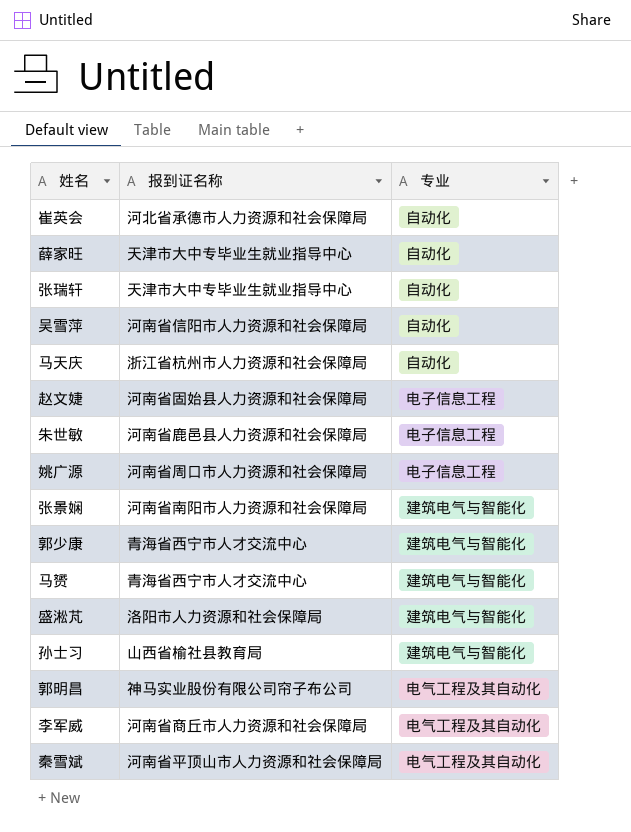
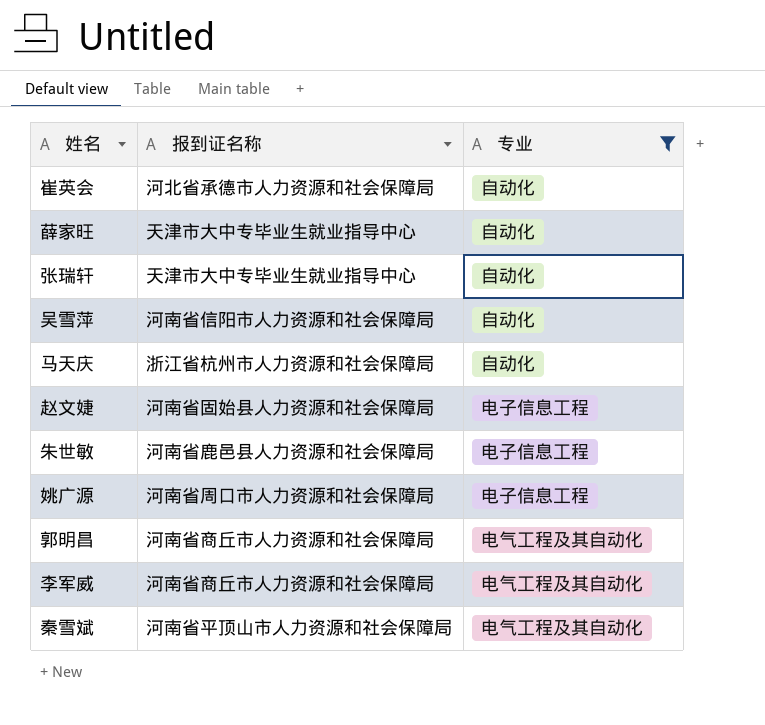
filter: none -> 专业 != 建筑电气与智能化
郭明昌 | 报到证名称: 神马实业股份有限公司帘子布公司 -> 河南省商丘市人力资源和社会保障局

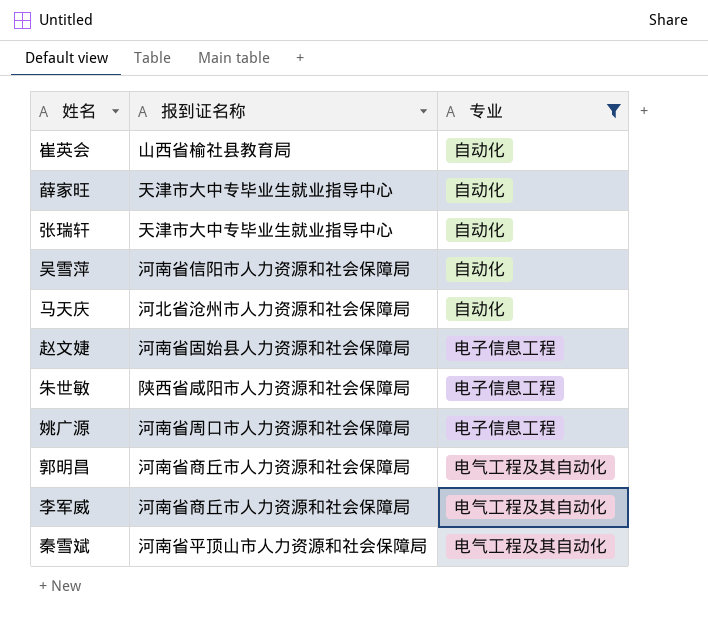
崔英会 | 报到证名称: 河北省承德市人力资源和社会保障局 -> 山西省榆社县教育局
马天庆 | 报到证名称: 浙江省杭州市人力资源和社会保障局 -> 河北省沧州市人力资源和社会保障局
朱世敏 | 报到证名称: 河南省鹿邑县人力资源和社会保障局 -> 陕西省咸阳市人力资源和社会保障局

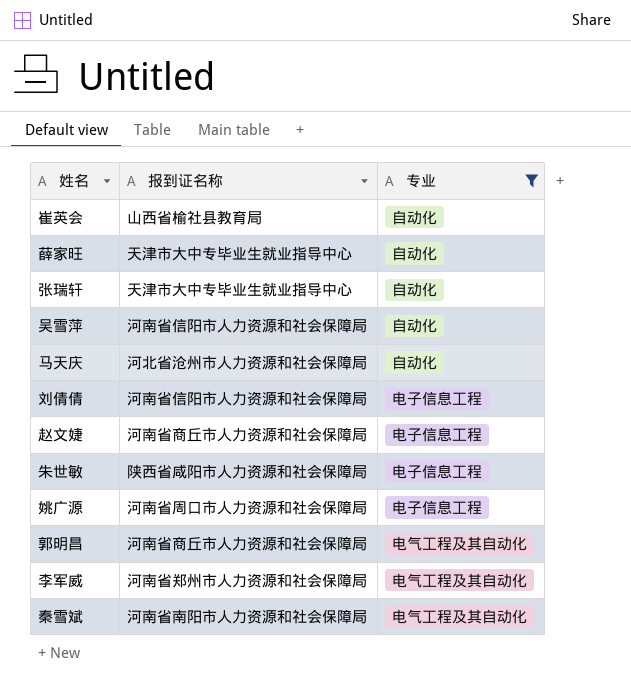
row 刘倩倩: none -> 河南省信阳市人力资源和社会保障局 | 电子信息工程
赵文婕 | 报到证名称: 河南省固始县人力资源和社会保障局 -> 河南省商丘市人力资源和社会保障局
李军威 | 报到证名称: 河南省商丘市人力资源和社会保障局 -> 河南省郑州市人力资源和社会保障局
秦雪斌 | 报到证名称: 河南省平顶山市人力资源和社会保障局 -> 河南省南阳市人力资源和社会保障局

